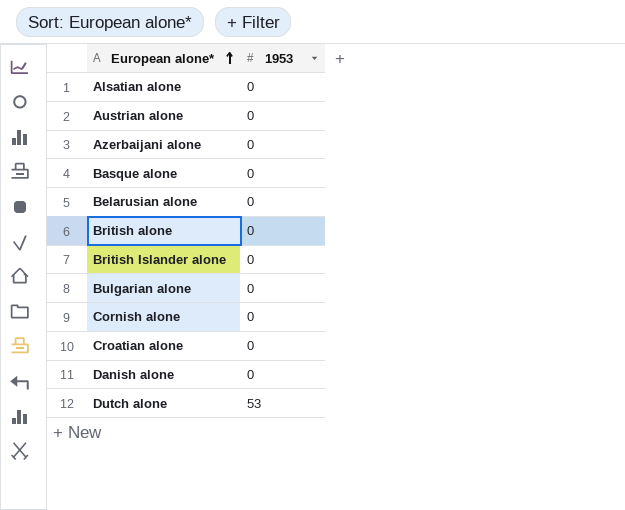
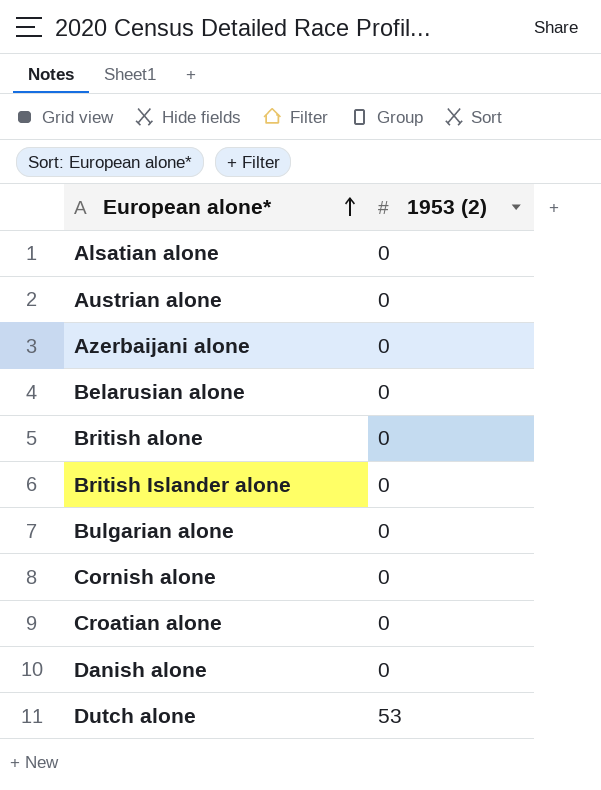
column name: 1953 -> 1953 (2)
row Basque alone: 0 -> none

